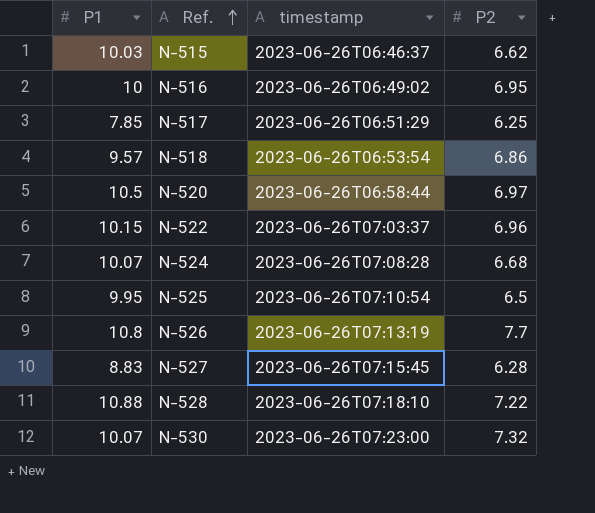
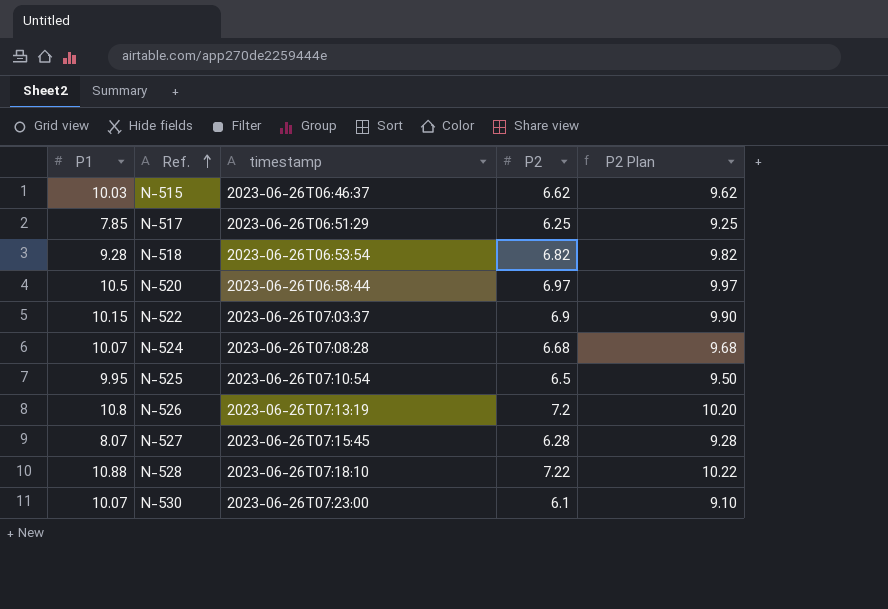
column P2 Plan | formula: none -> [P2] + 3
row N-516: 10 | 2023-06-26T06:49:02 | 6.95 -> none
N-518 | P1: 9.57 -> 9.28
N-518 | P2: 6.86 -> 6.82
N-522 | P2: 6.96 -> 6.9
N-526 | P2: 7.7 -> 7.2
N-527 | P1: 8.83 -> 8.07
N-530 | P2: 7.32 -> 6.1

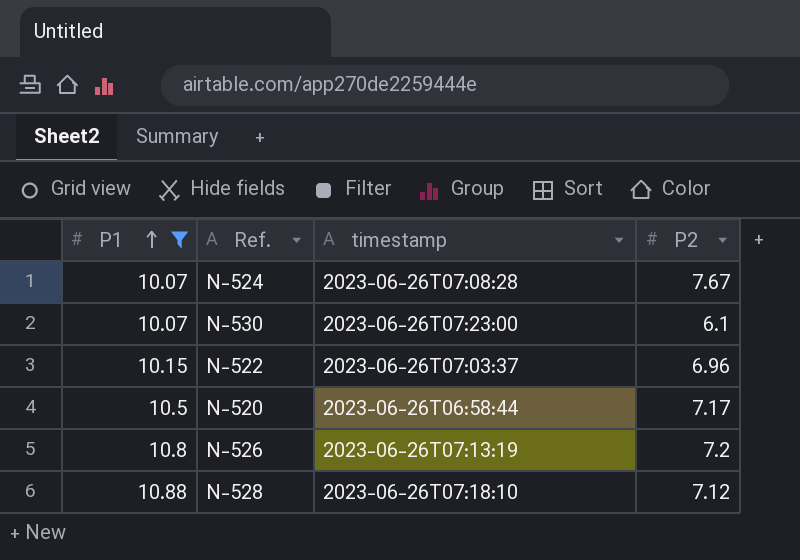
filter: none -> P1 >= 10.07
row order: Ref. ascending -> P1 ascending
column P2 Plan | formula: [P2] + 3 -> none
N-524 | P2: 6.68 -> 7.67
N-522 | P2: 6.9 -> 6.96
N-520 | P2: 6.97 -> 7.17
N-528 | P2: 7.22 -> 7.12

